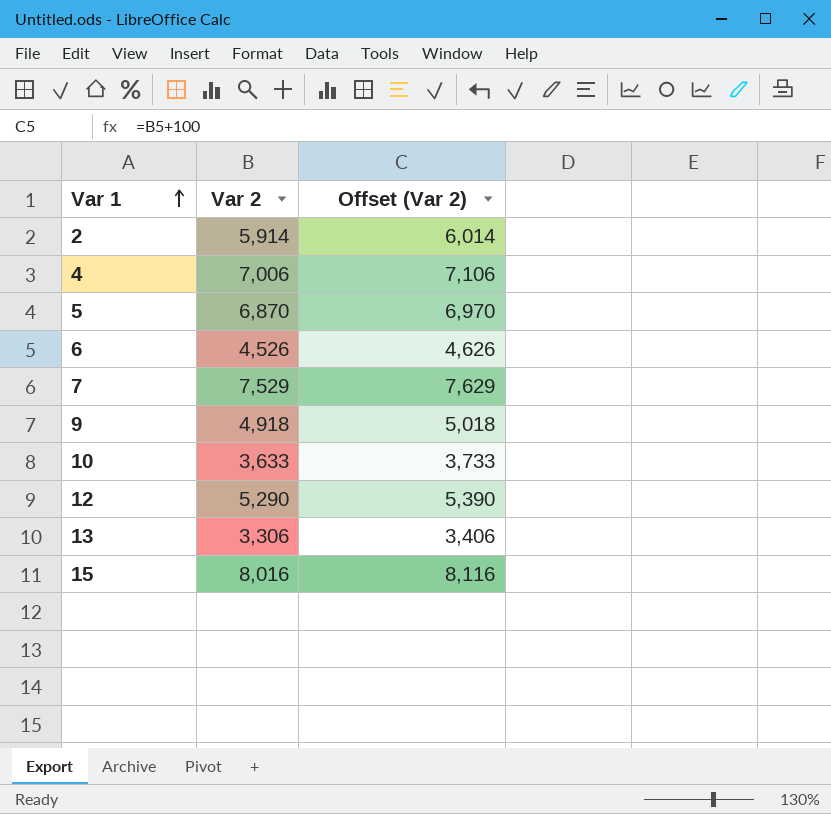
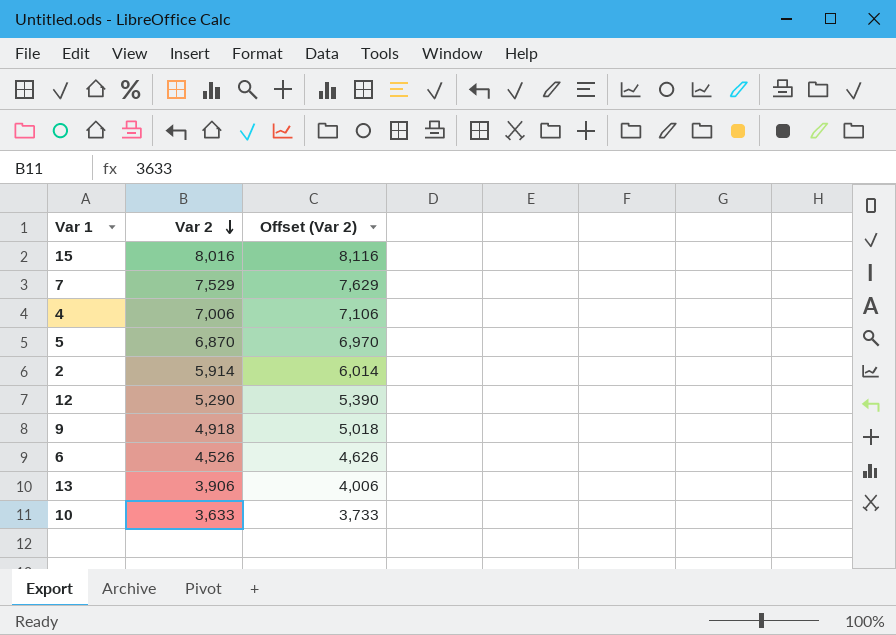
row order: Var 1 ascending -> Var 2 descending
13 | Var 2: 3,306 -> 3,906
13 | Offset (Var 2): 3,406 -> 4,006

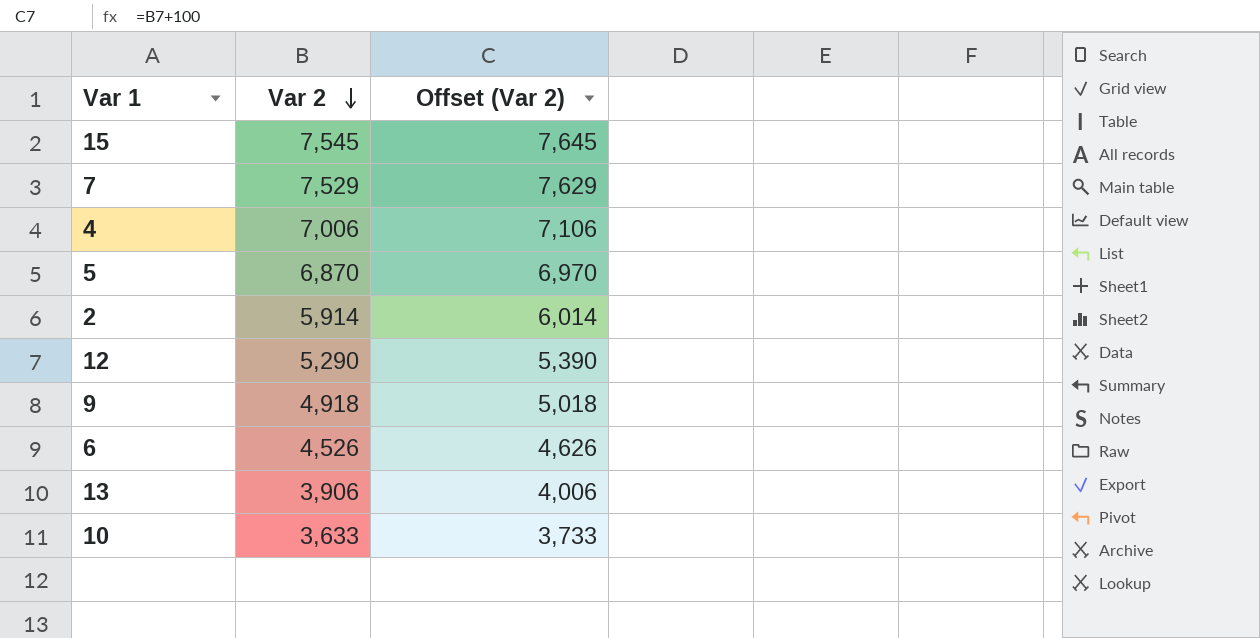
15 | Var 2: 8,016 -> 7,545
15 | Offset (Var 2): 8,116 -> 7,645

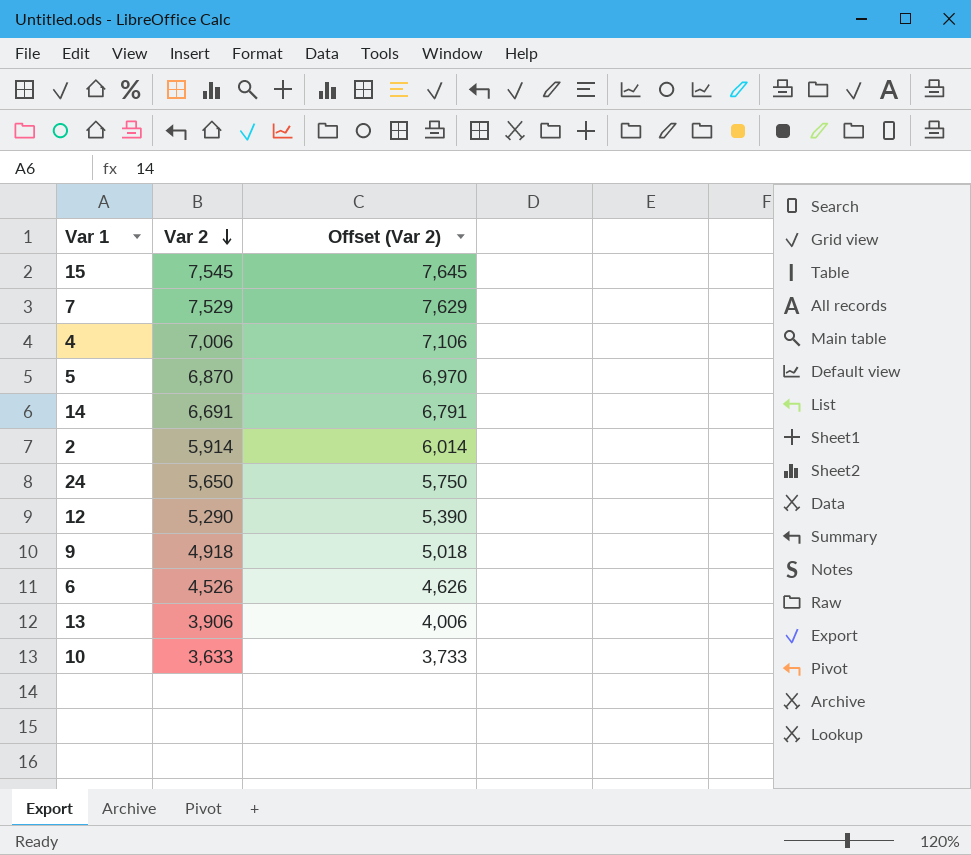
row 14: none -> 6,691 | 6,791
row 24: none -> 5,650 | 5,750

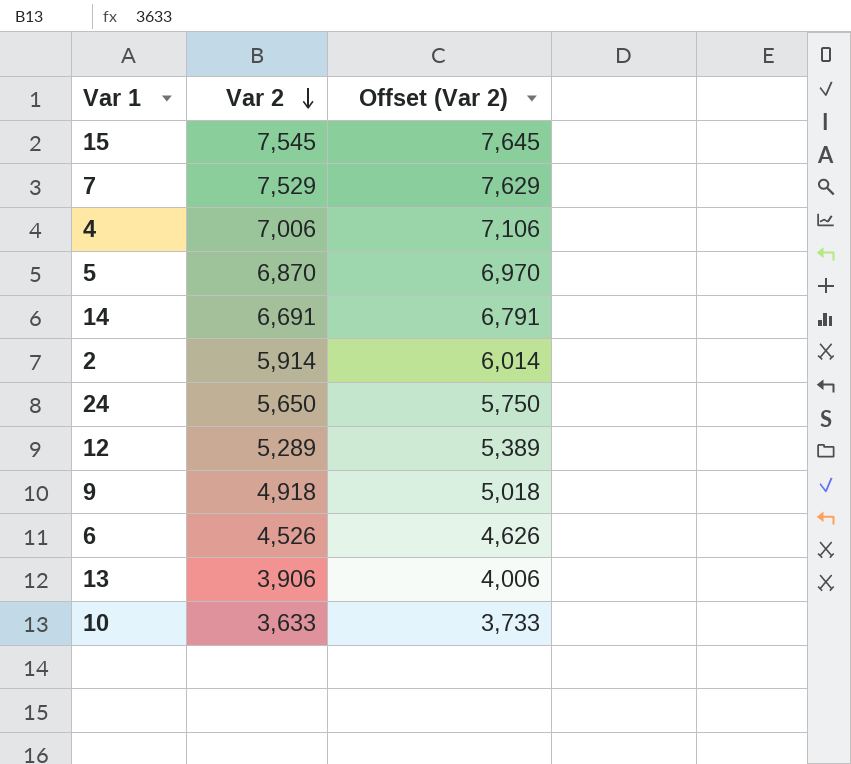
12 | Var 2: 5,290 -> 5,289
12 | Offset (Var 2): 5,390 -> 5,389

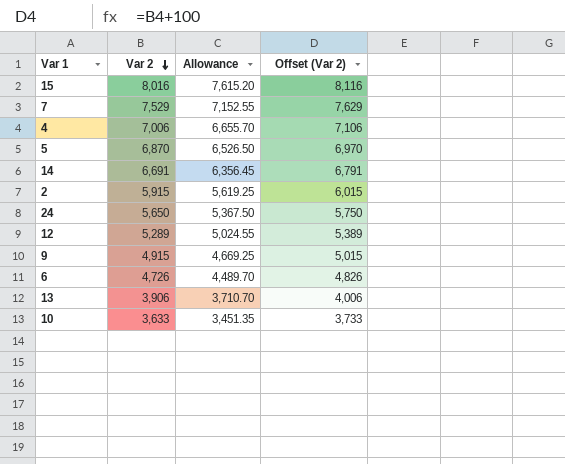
column Allowance | formula: none -> [Var 2] * 0.95
15 | Var 2: 7,545 -> 8,016
15 | Offset (Var 2): 7,645 -> 8,116
2 | Var 2: 5,914 -> 5,915
2 | Offset (Var 2): 6,014 -> 6,015
9 | Var 2: 4,918 -> 4,915
9 | Offset (Var 2): 5,018 -> 5,015
6 | Var 2: 4,526 -> 4,726
6 | Offset (Var 2): 4,626 -> 4,826

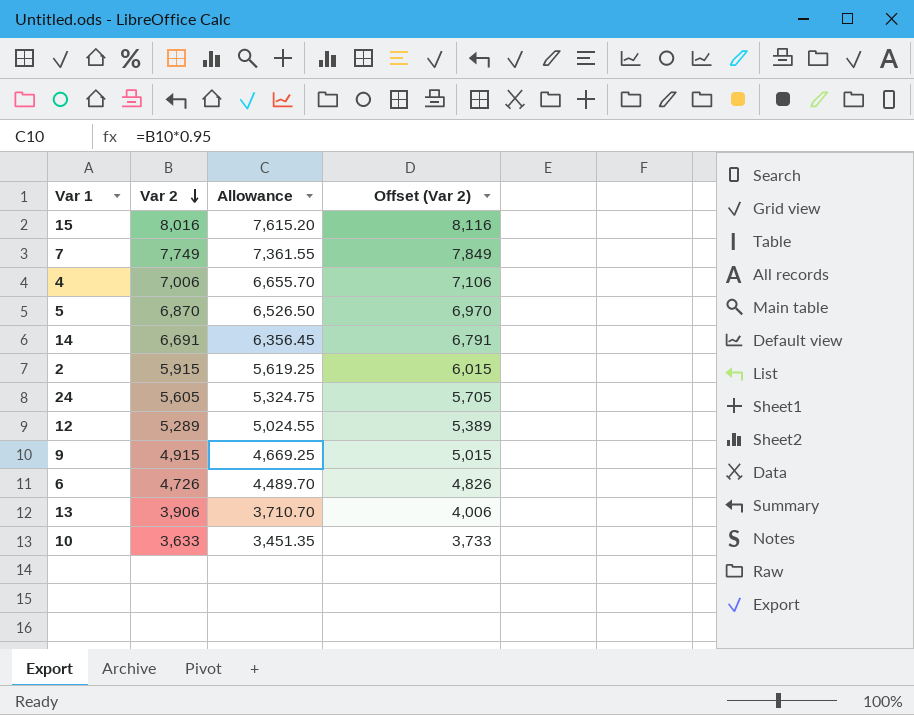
7 | Var 2: 7,529 -> 7,749
7 | Allowance: 7,152.55 -> 7,361.55
7 | Offset (Var 2): 7,629 -> 7,849
24 | Var 2: 5,650 -> 5,605
24 | Allowance: 5,367.50 -> 5,324.75
24 | Offset (Var 2): 5,750 -> 5,705

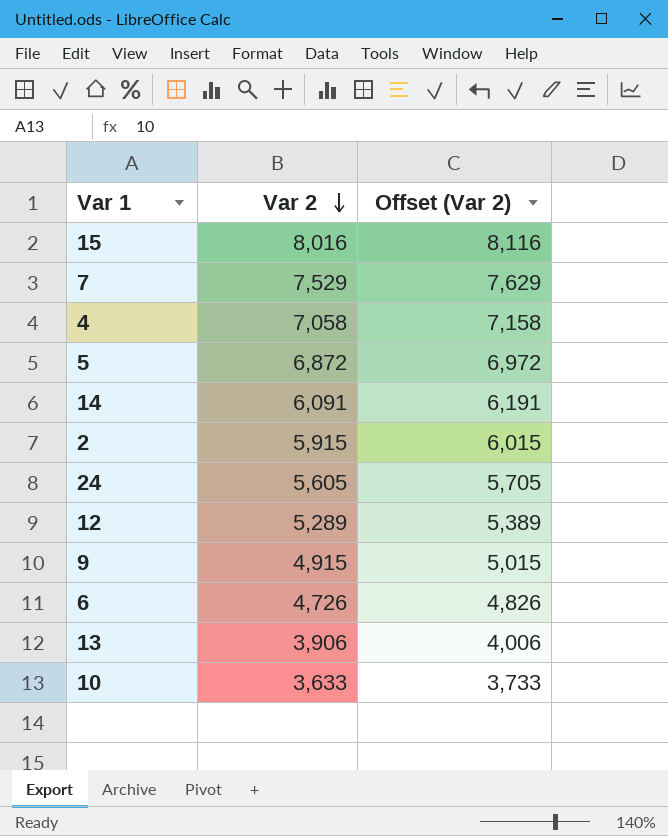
column Allowance | formula: [Var 2] * 0.95 -> none
7 | Var 2: 7,749 -> 7,529
7 | Offset (Var 2): 7,849 -> 7,629
4 | Var 2: 7,006 -> 7,058
4 | Offset (Var 2): 7,106 -> 7,158
5 | Var 2: 6,870 -> 6,872
5 | Offset (Var 2): 6,970 -> 6,972
14 | Var 2: 6,691 -> 6,091
14 | Offset (Var 2): 6,791 -> 6,191

